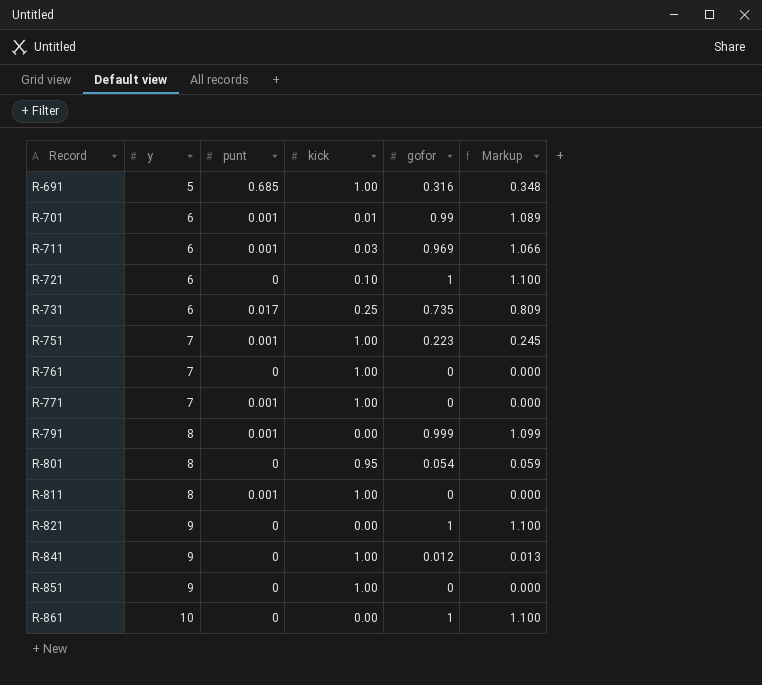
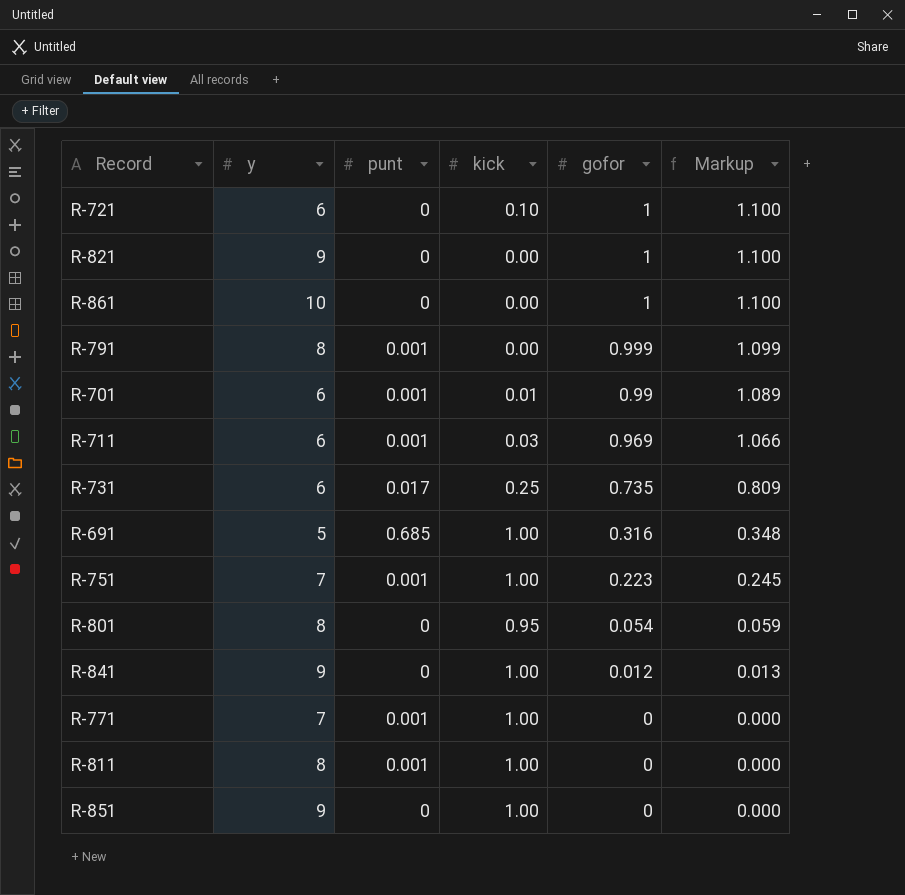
row order: Record ascending -> gofor descending
row R-761: 7 | 0 | 1.00 | 0 | 0.000 -> none

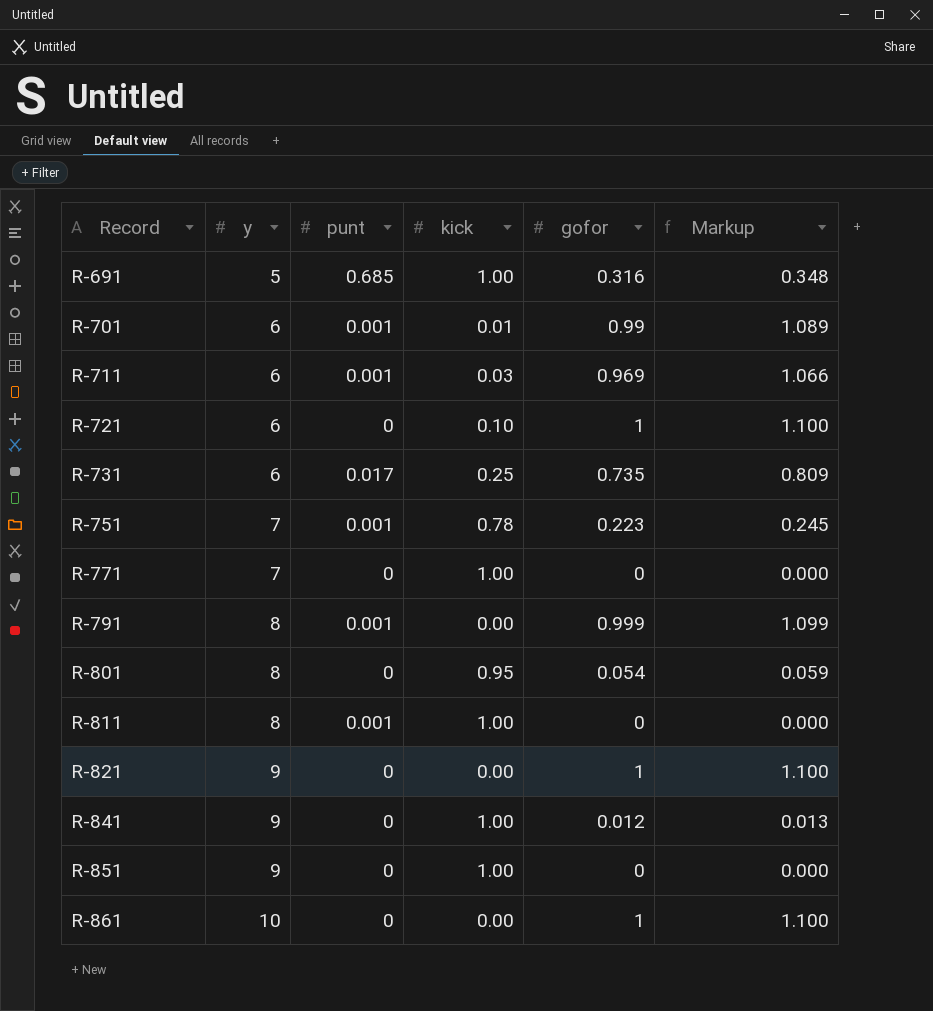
row order: gofor descending -> Record ascending
R-751 | kick: 1.00 -> 0.78
R-771 | punt: 0.001 -> 0

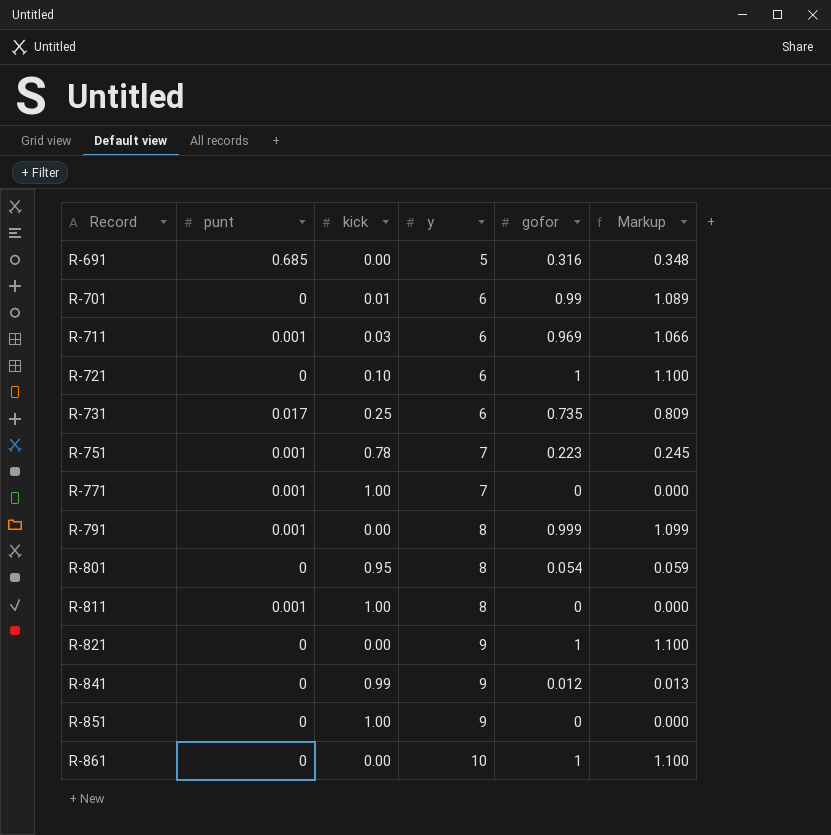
column y | position: 2 -> 4
R-691 | kick: 1.00 -> 0.00
R-701 | punt: 0.001 -> 0
R-771 | punt: 0 -> 0.001
R-841 | kick: 1.00 -> 0.99

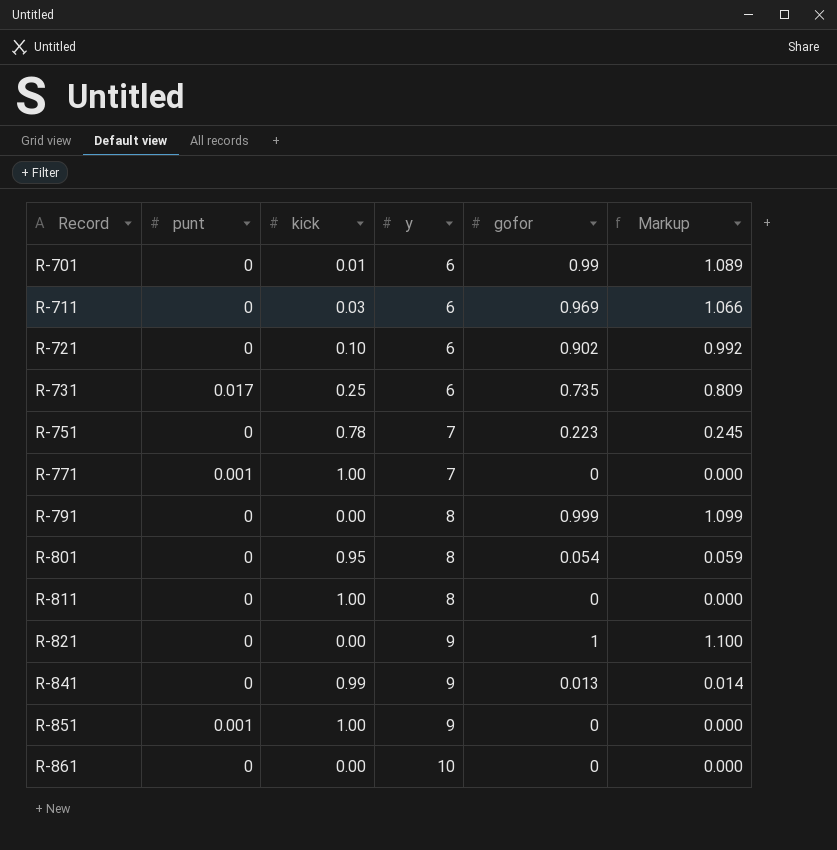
row R-691: 0.685 | 0.00 | 5 | 0.316 | 0.348 -> none
R-711 | punt: 0.001 -> 0
R-721 | gofor: 1 -> 0.902
R-721 | Markup: 1.100 -> 0.992
R-751 | punt: 0.001 -> 0
R-791 | punt: 0.001 -> 0
R-811 | punt: 0.001 -> 0
R-841 | gofor: 0.012 -> 0.013
R-841 | Markup: 0.013 -> 0.014
R-851 | punt: 0 -> 0.001
R-861 | gofor: 1 -> 0
R-861 | Markup: 1.100 -> 0.000

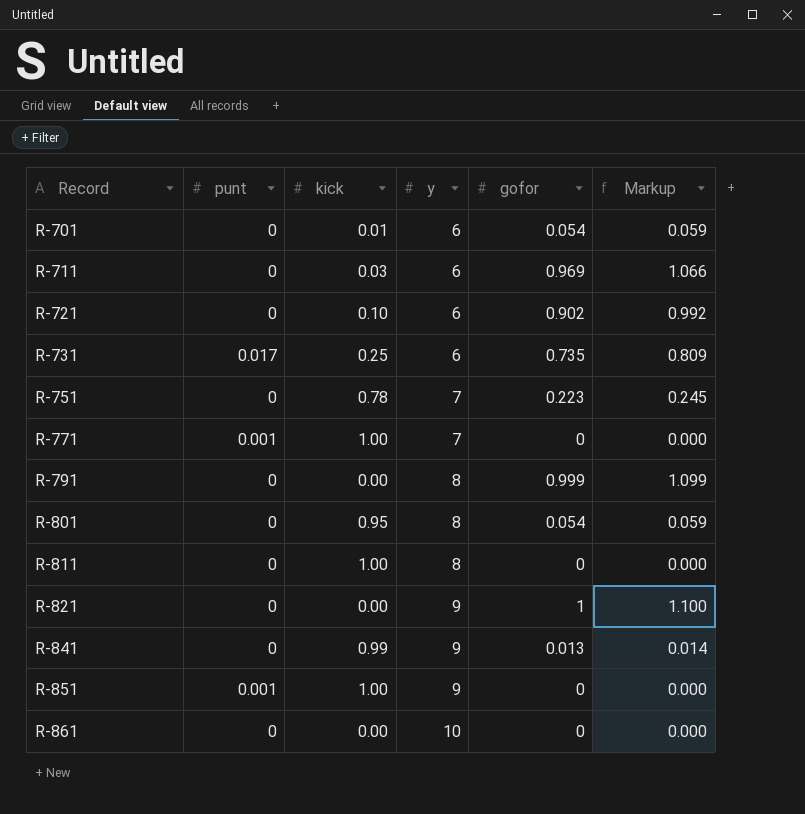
R-701 | gofor: 0.99 -> 0.054
R-701 | Markup: 1.089 -> 0.059

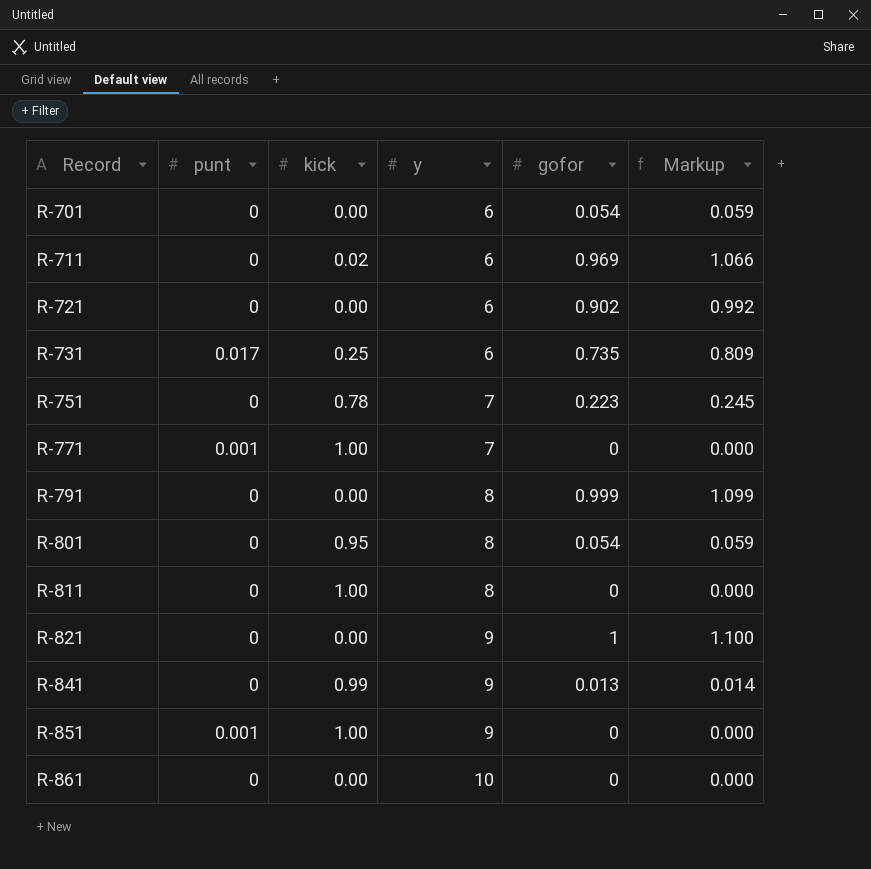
R-701 | kick: 0.01 -> 0.00
R-711 | kick: 0.03 -> 0.02
R-721 | kick: 0.10 -> 0.00

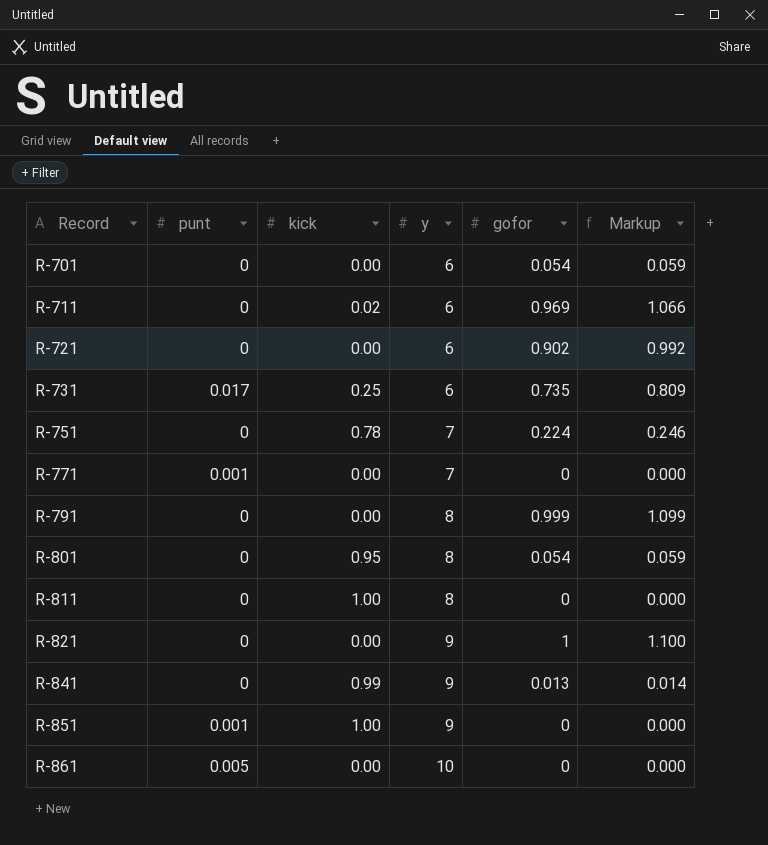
R-751 | gofor: 0.223 -> 0.224
R-751 | Markup: 0.245 -> 0.246
R-771 | kick: 1.00 -> 0.00
R-861 | punt: 0 -> 0.005

